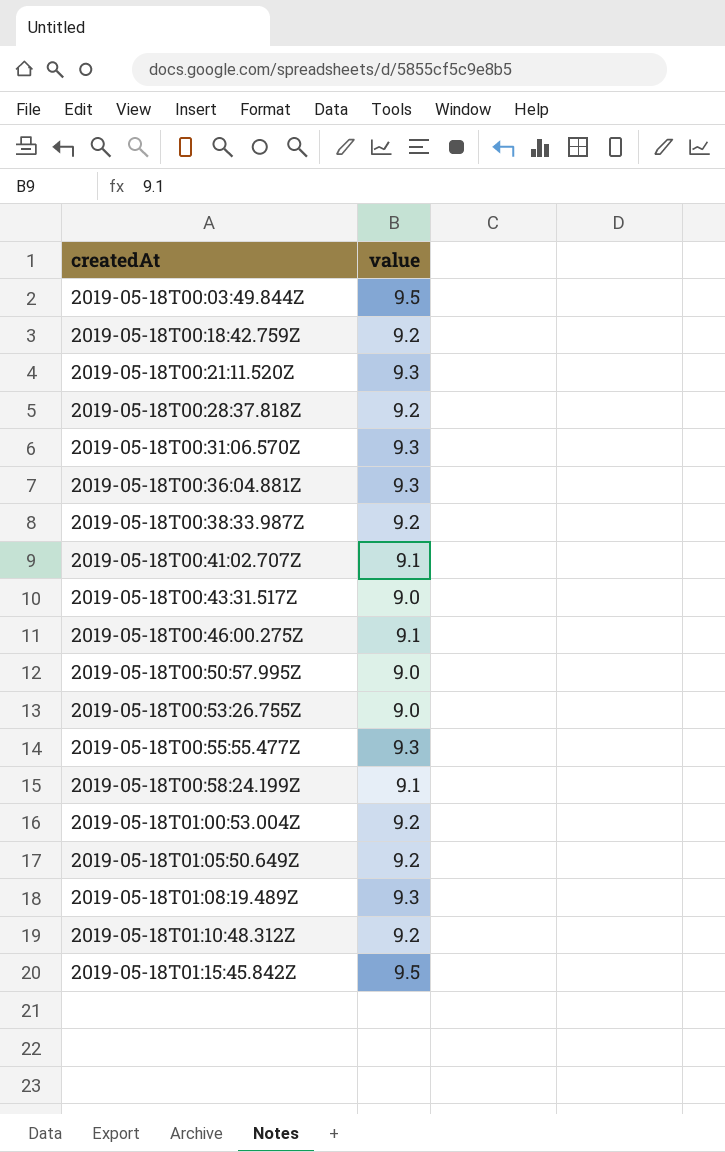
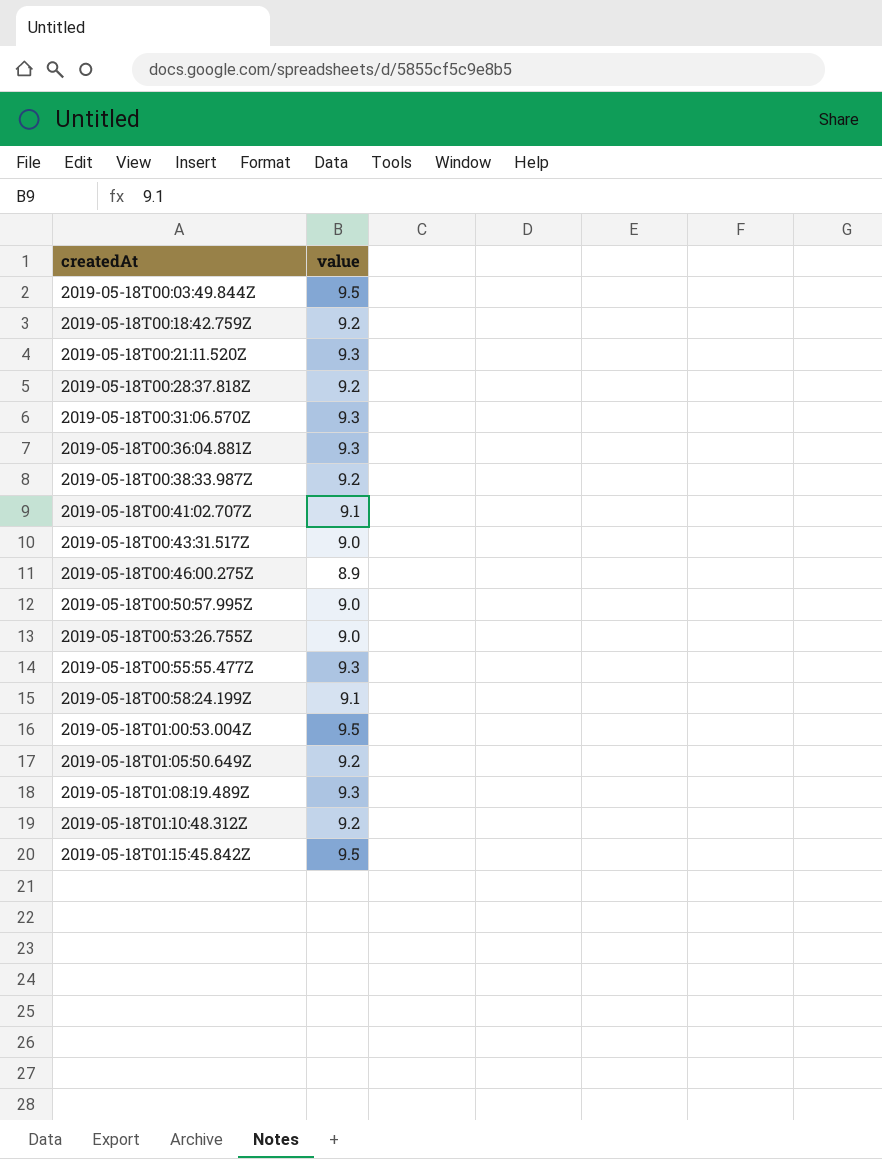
2019-05-18T00:46:00.275Z | value: 9.1 -> 8.9
2019-05-18T01:00:53.004Z | value: 9.2 -> 9.5

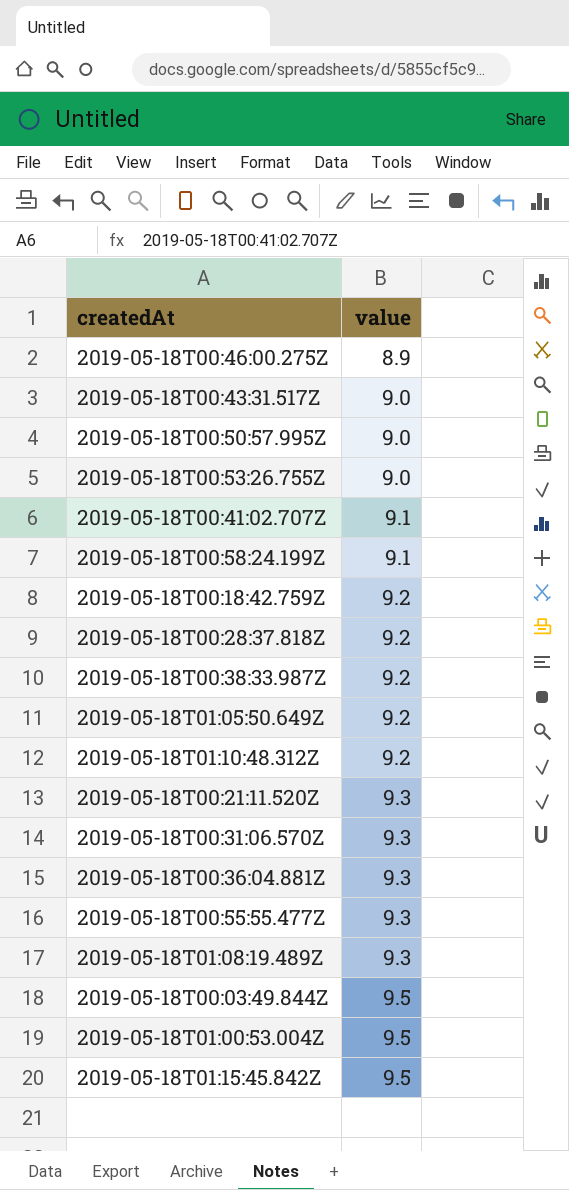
row order: createdAt ascending -> value ascending

